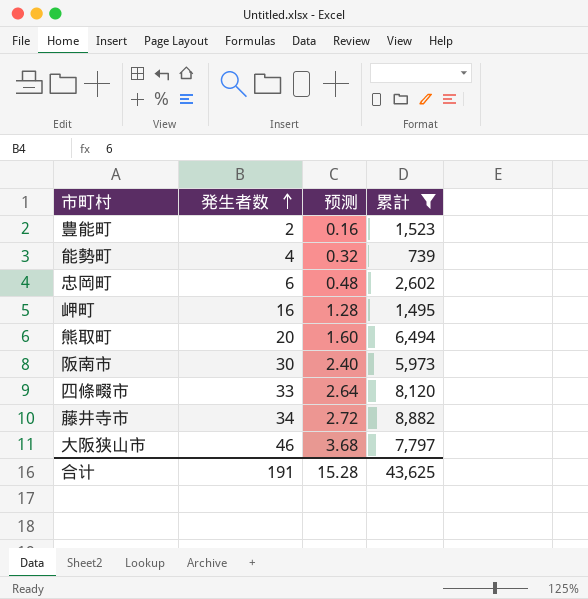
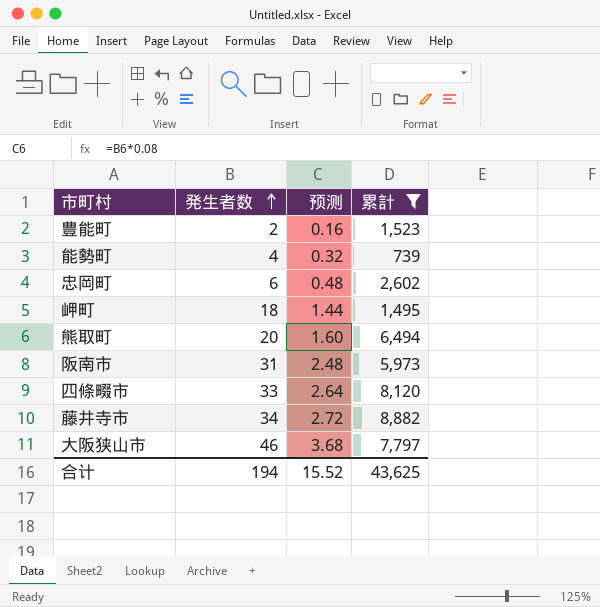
岬町 | 発生者数: 16 -> 18
岬町 | 预测: 1.28 -> 1.44
阪南市 | 発生者数: 30 -> 31
阪南市 | 预测: 2.40 -> 2.48
合计 | 発生者数: 191 -> 194
合计 | 预测: 15.28 -> 15.52

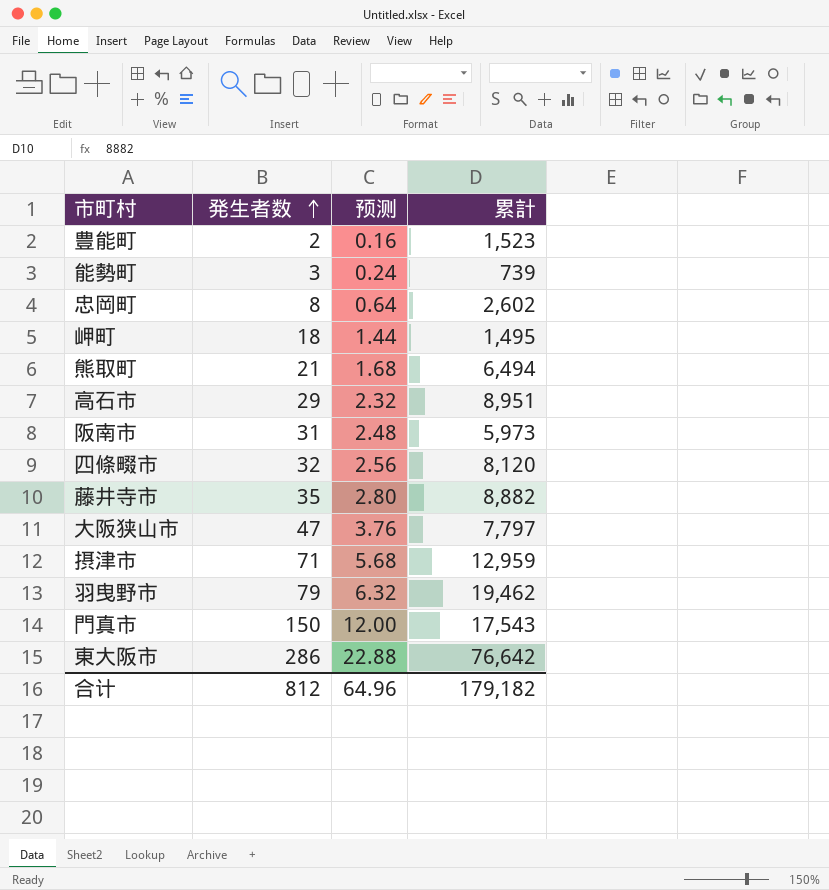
filter: 累計 <= 8,882 -> none
能勢町 | 発生者数: 4 -> 3
能勢町 | 预测: 0.32 -> 0.24
忠岡町 | 発生者数: 6 -> 8
忠岡町 | 预测: 0.48 -> 0.64
熊取町 | 発生者数: 20 -> 21
熊取町 | 预测: 1.60 -> 1.68
四條畷市 | 発生者数: 33 -> 32
四條畷市 | 预测: 2.64 -> 2.56
藤井寺市 | 発生者数: 34 -> 35
藤井寺市 | 预测: 2.72 -> 2.80
大阪狭山市 | 発生者数: 46 -> 47
大阪狭山市 | 预测: 3.68 -> 3.76
合计 | 発生者数: 194 -> 812
合计 | 预测: 15.52 -> 64.96
合计 | 累計: 43,625 -> 179,182

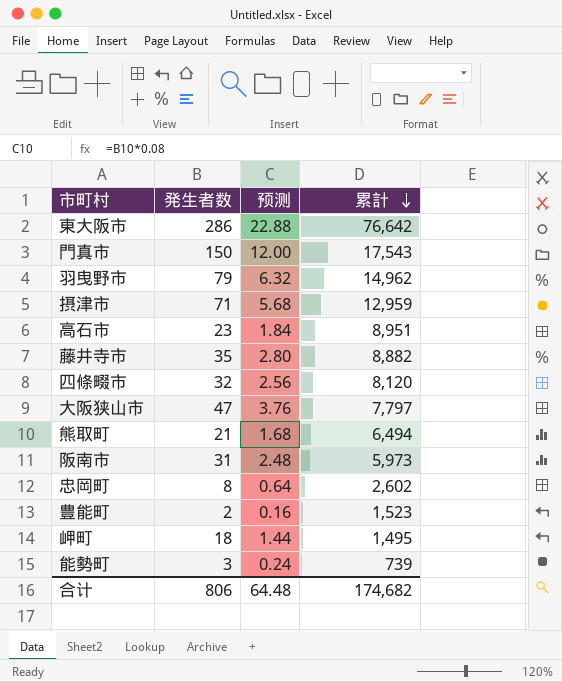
row order: 発生者数 ascending -> 累計 descending
羽曳野市 | 累計: 19,462 -> 14,962
高石市 | 発生者数: 29 -> 23
高石市 | 预测: 2.32 -> 1.84
合计 | 発生者数: 812 -> 806
合计 | 预测: 64.96 -> 64.48
合计 | 累計: 179,182 -> 174,682

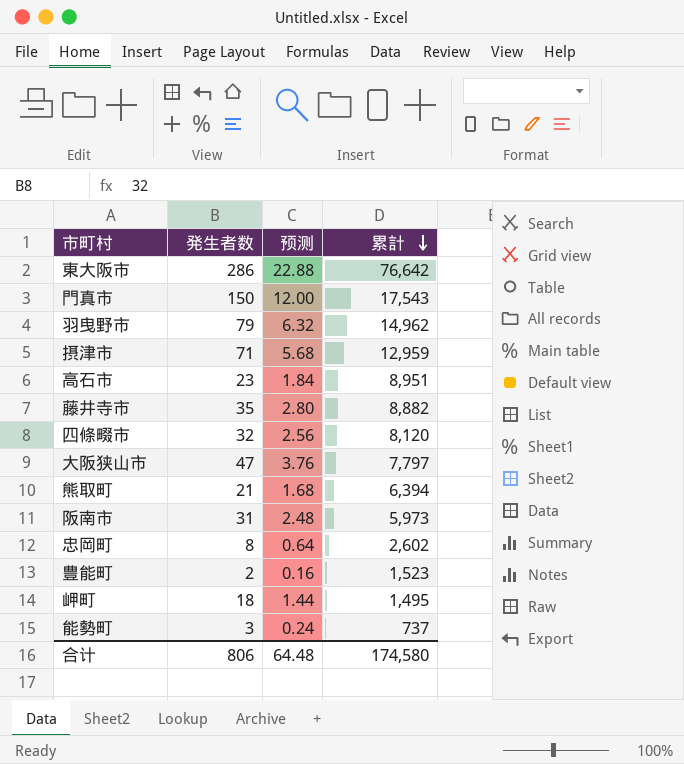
熊取町 | 累計: 6,494 -> 6,394
能勢町 | 累計: 739 -> 737
合计 | 累計: 174,682 -> 174,580

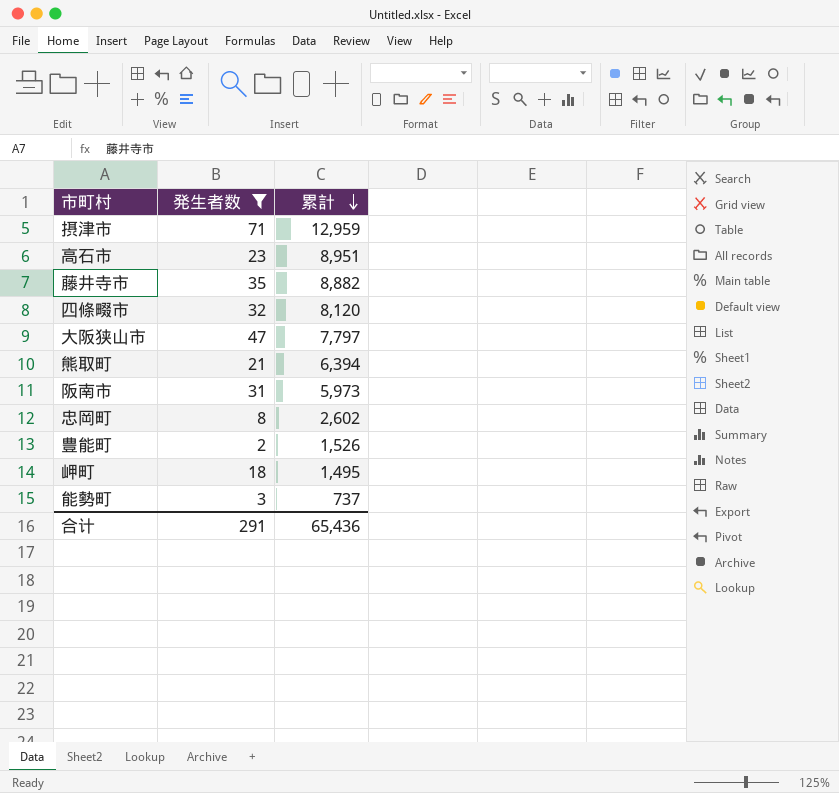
filter: none -> 発生者数 <= 71
column 预测 | formula: [発生者数] * 0.08 -> none
豊能町 | 累計: 1,523 -> 1,526
合计 | 発生者数: 806 -> 291
合计 | 累計: 174,580 -> 65,436

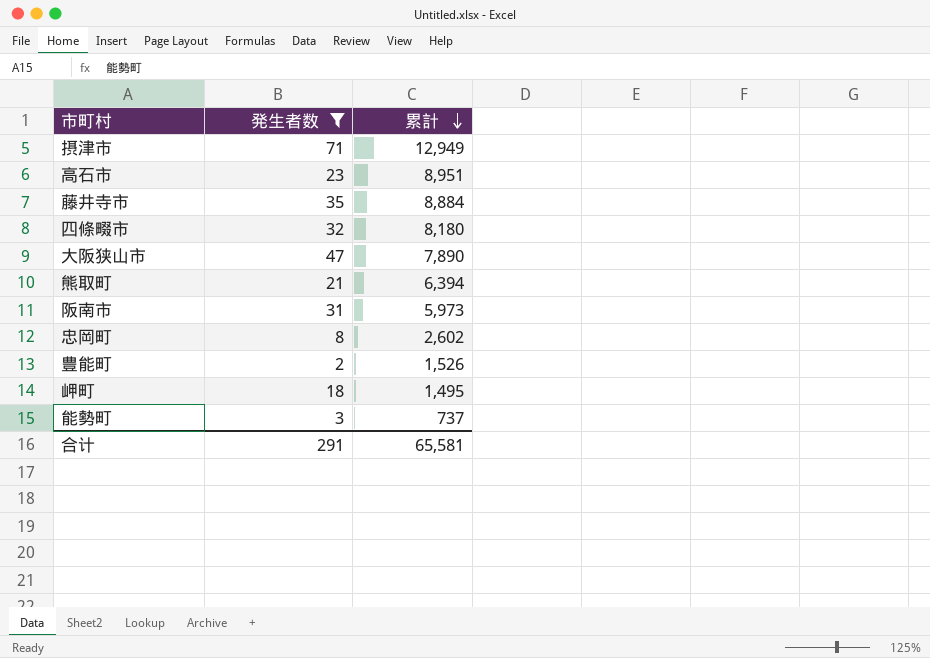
摂津市 | 累計: 12,959 -> 12,949
藤井寺市 | 累計: 8,882 -> 8,884
四條畷市 | 累計: 8,120 -> 8,180
大阪狭山市 | 累計: 7,797 -> 7,890
合计 | 累計: 65,436 -> 65,581

